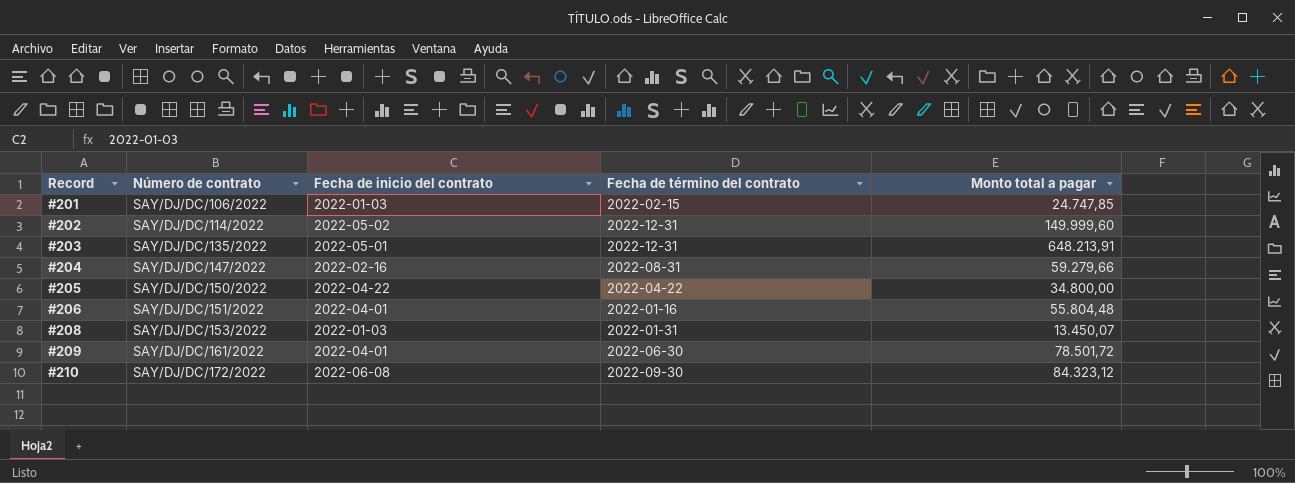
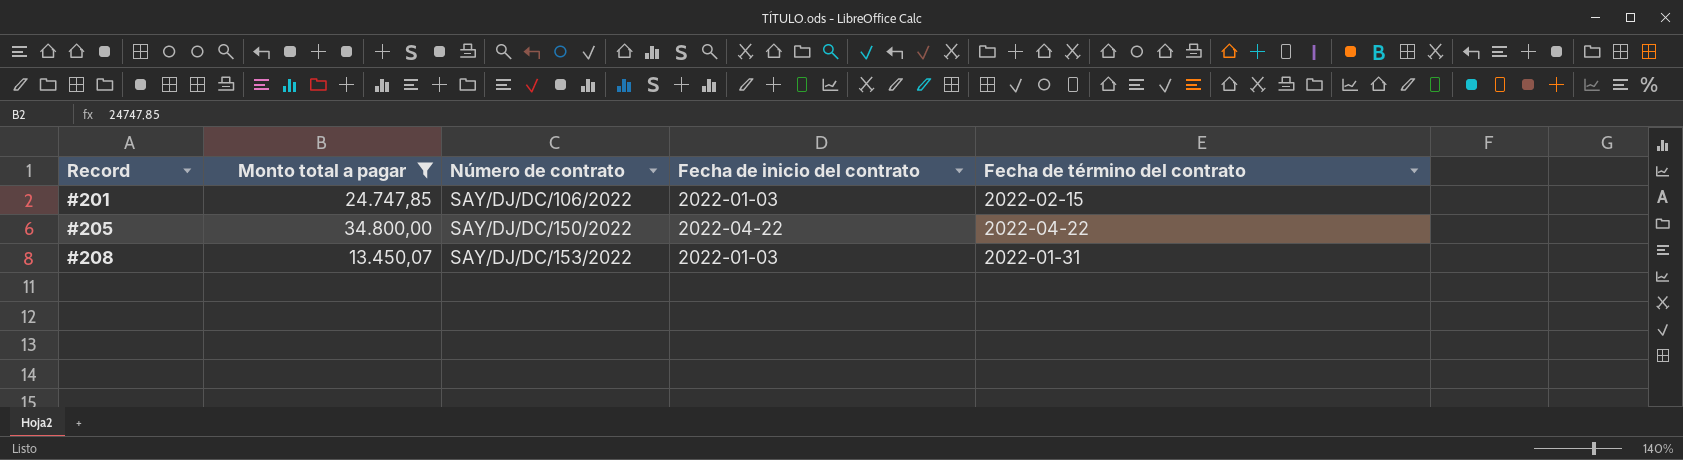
filter: none -> Monto total a pagar <= 34.800,00
column Monto total a pagar | position: 5 -> 2

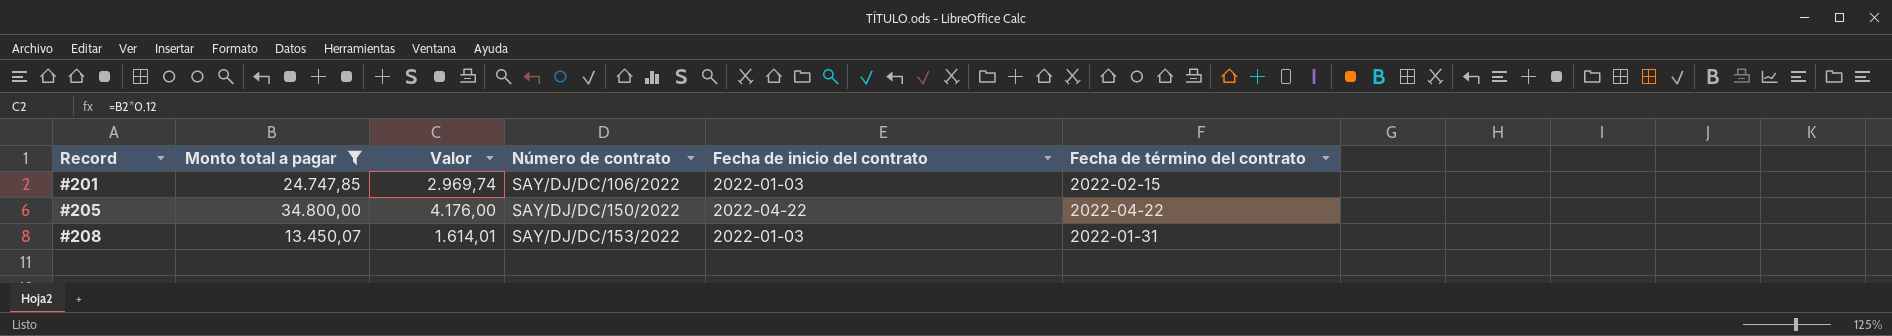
column Valor | formula: none -> [Monto total a pagar] * 0,12

